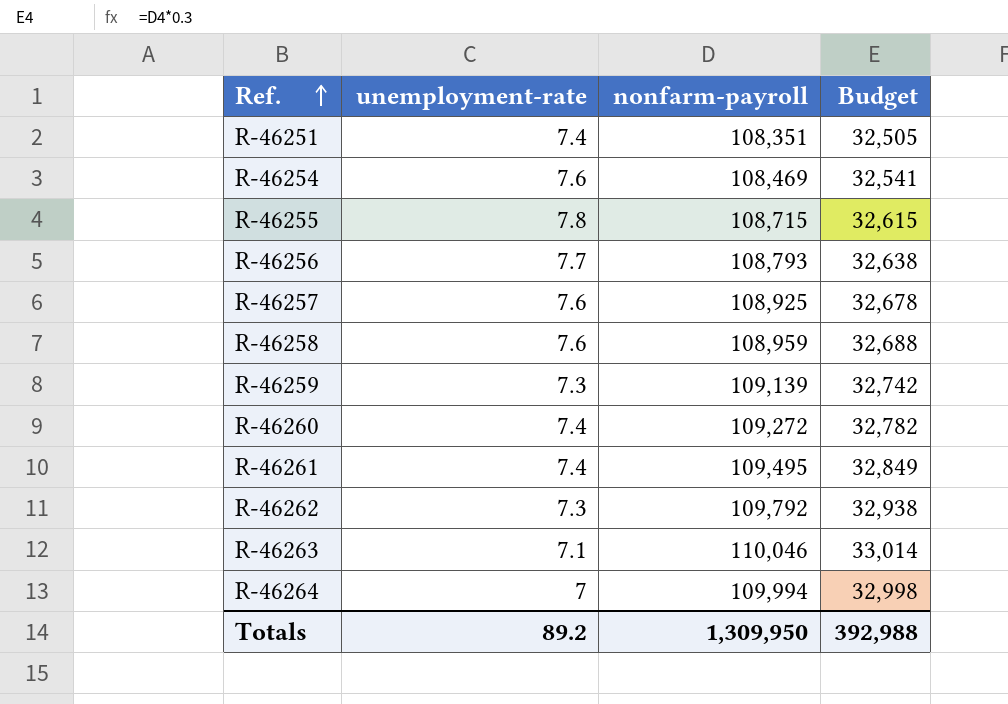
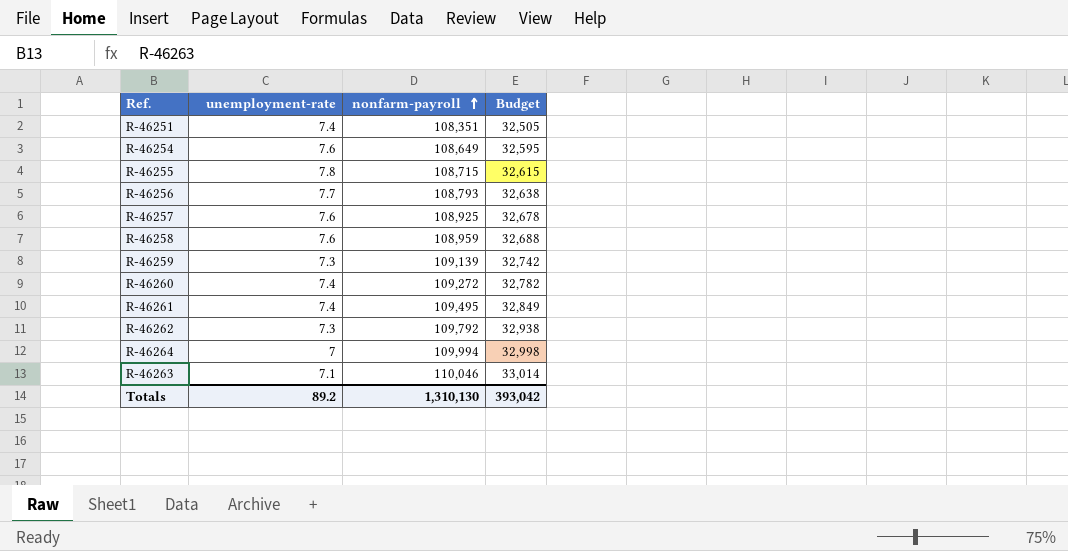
row order: Ref. ascending -> nonfarm-payroll ascending
R-46254 | nonfarm-payroll: 108,469 -> 108,649
R-46254 | Budget: 32,541 -> 32,595
Totals | nonfarm-payroll: 1,309,950 -> 1,310,130
Totals | Budget: 392,988 -> 393,042

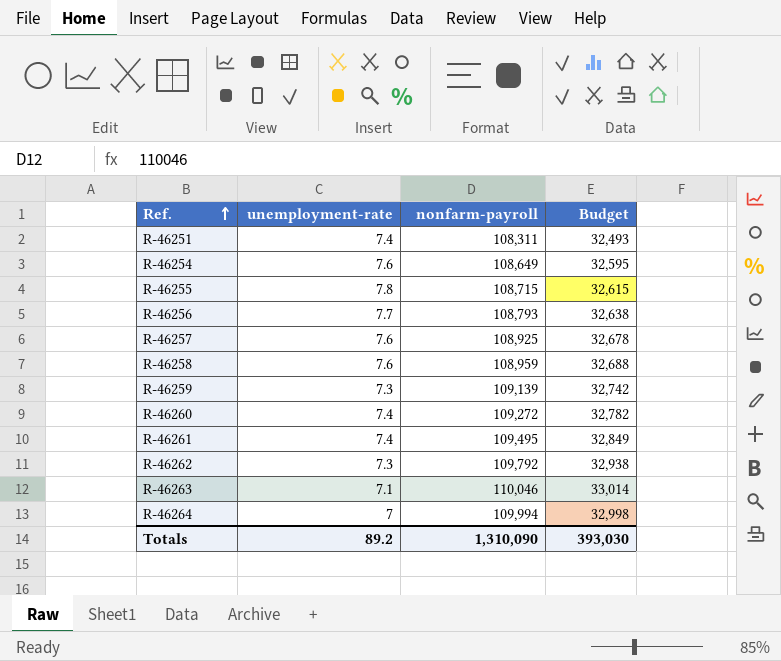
row order: nonfarm-payroll ascending -> Ref. ascending
R-46251 | nonfarm-payroll: 108,351 -> 108,311
R-46251 | Budget: 32,505 -> 32,493
Totals | nonfarm-payroll: 1,310,130 -> 1,310,090
Totals | Budget: 393,042 -> 393,030

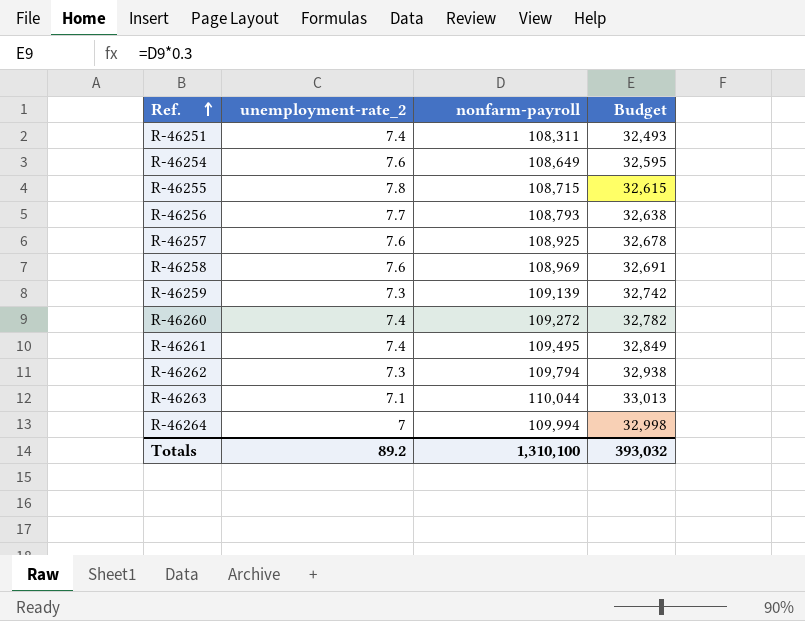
column name: unemployment-rate -> unemployment-rate_2
R-46258 | nonfarm-payroll: 108,959 -> 108,969
R-46258 | Budget: 32,688 -> 32,691
R-46262 | nonfarm-payroll: 109,792 -> 109,794
R-46263 | nonfarm-payroll: 110,046 -> 110,044
R-46263 | Budget: 33,014 -> 33,013
Totals | nonfarm-payroll: 1,310,090 -> 1,310,100
Totals | Budget: 393,030 -> 393,032

